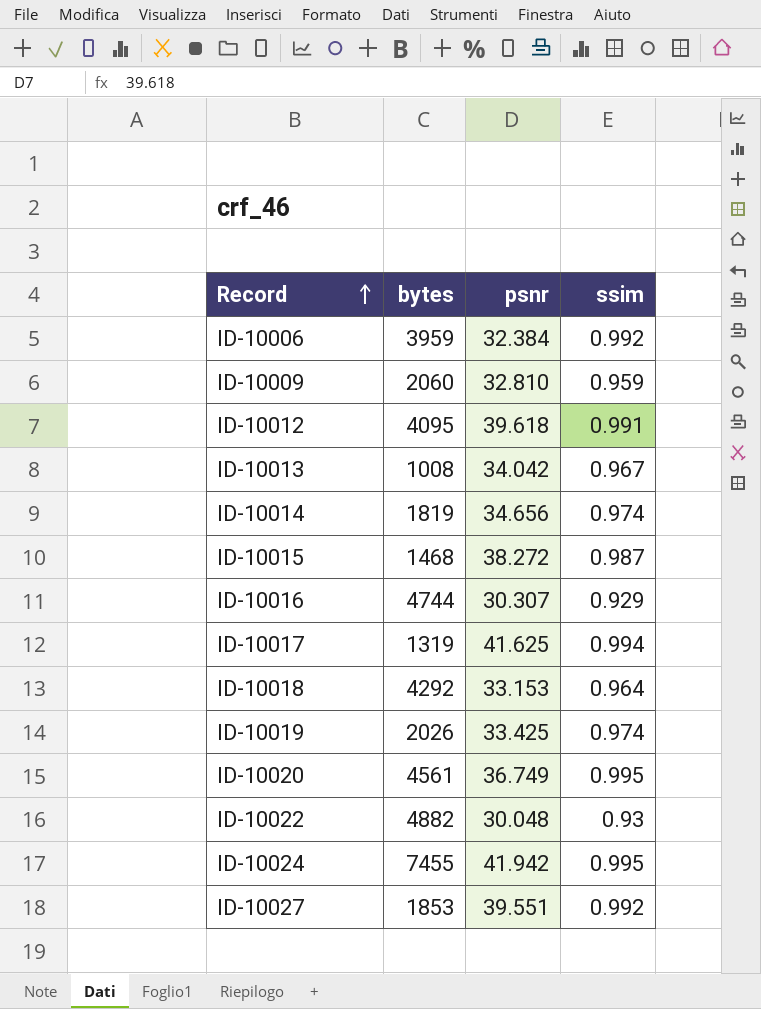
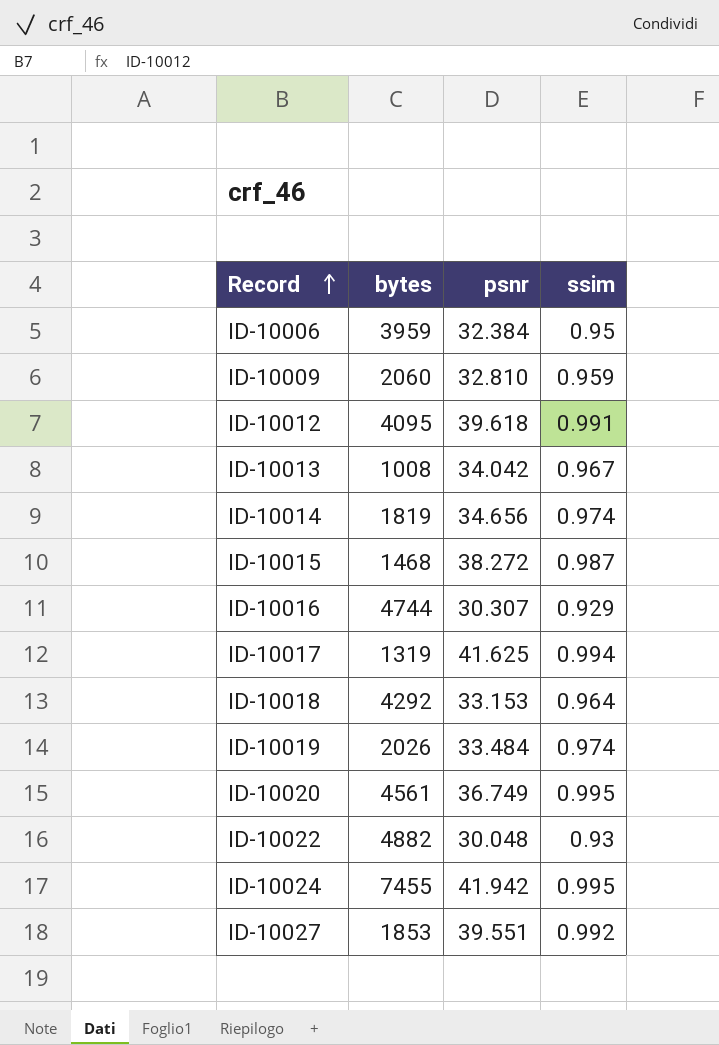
ID-10006 | ssim: 0.992 -> 0.95
ID-10019 | psnr: 33.425 -> 33.484

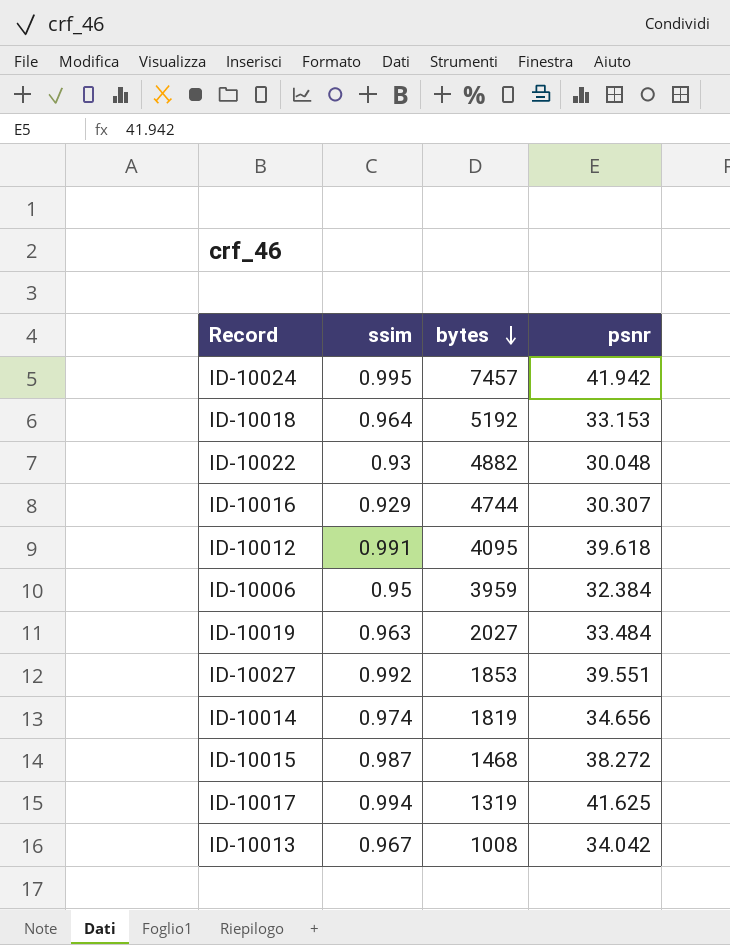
row order: Record ascending -> bytes descending
column ssim | position: 4 -> 2
row ID-10009: 2060 | 32.810 | 0.959 -> none
row ID-10020: 4561 | 36.749 | 0.995 -> none
ID-10024 | bytes: 7455 -> 7457
ID-10018 | bytes: 4292 -> 5192
ID-10019 | ssim: 0.974 -> 0.963
ID-10019 | bytes: 2026 -> 2027

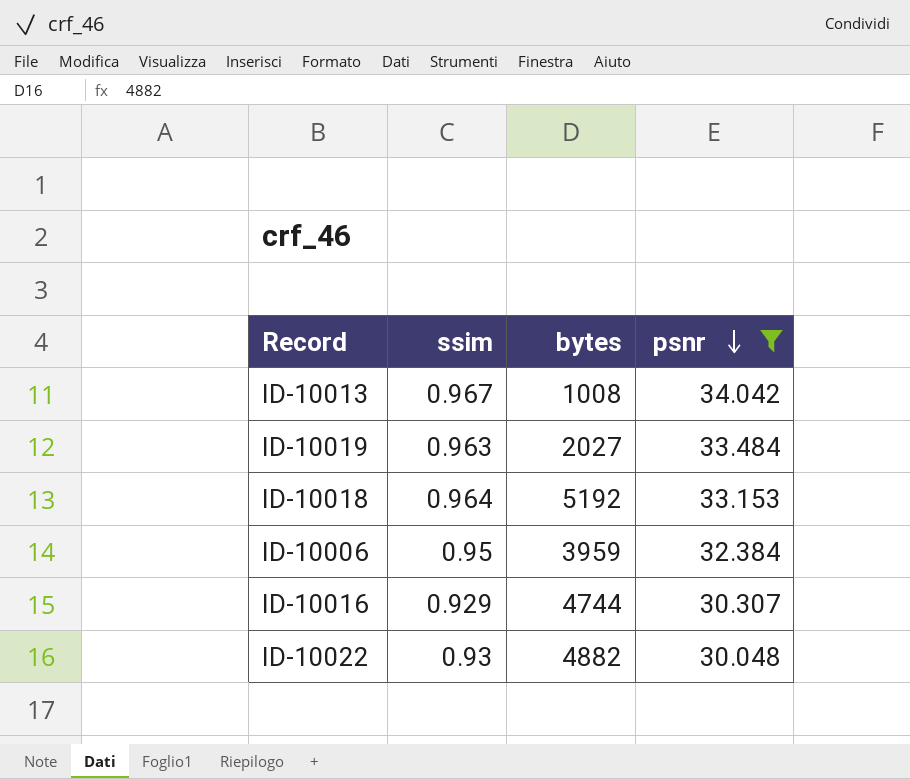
filter: none -> psnr <= 34.042
row order: bytes descending -> psnr descending

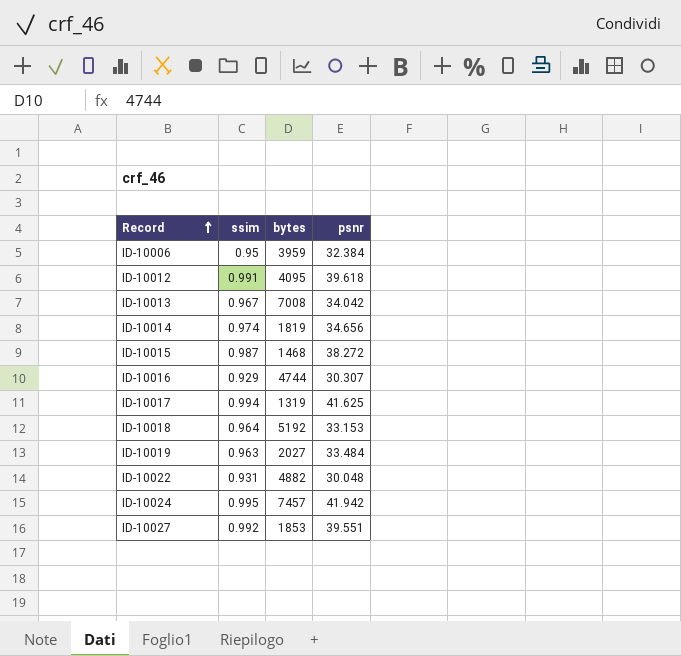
filter: psnr <= 34.042 -> none
row order: psnr descending -> Record ascending
ID-10013 | bytes: 1008 -> 7008
ID-10022 | ssim: 0.93 -> 0.931

